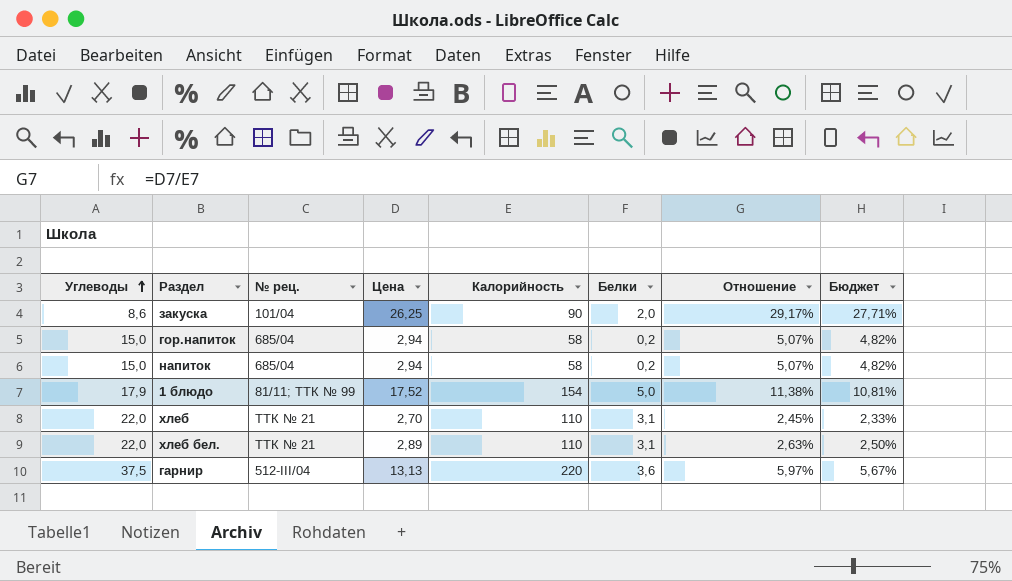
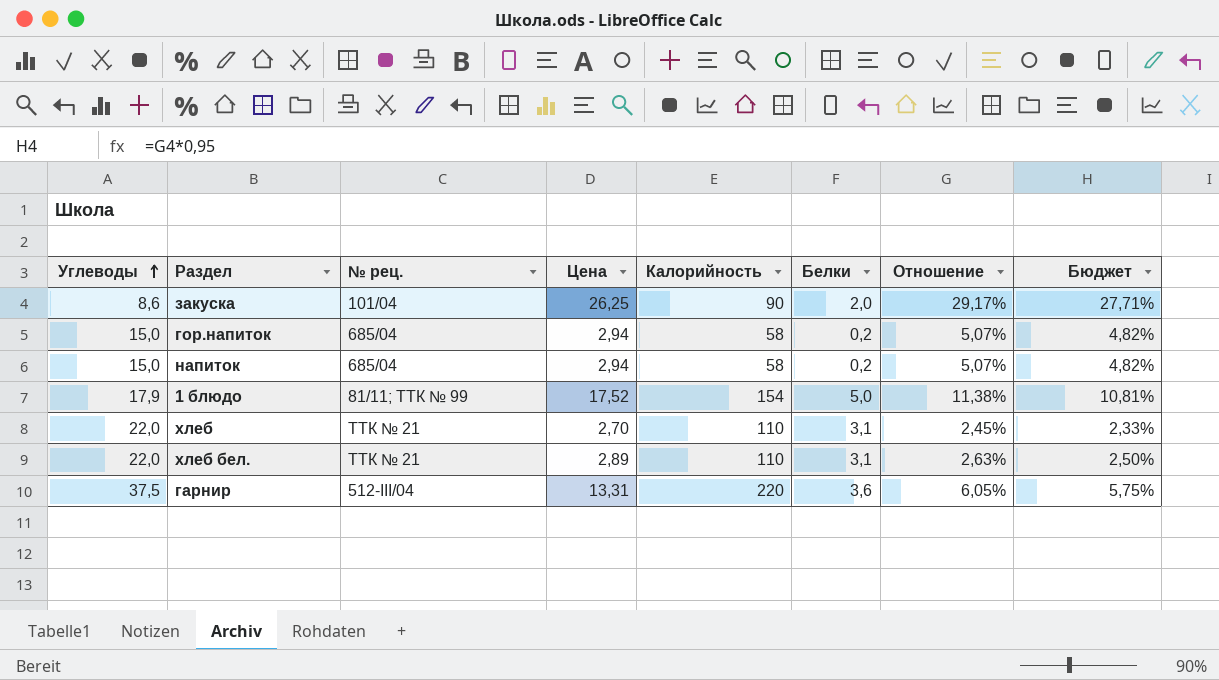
гарнир | Цена: 13,13 -> 13,31
гарнир | Отношение: 5,97% -> 6,05%
гарнир | Бюджет: 5,67% -> 5,75%

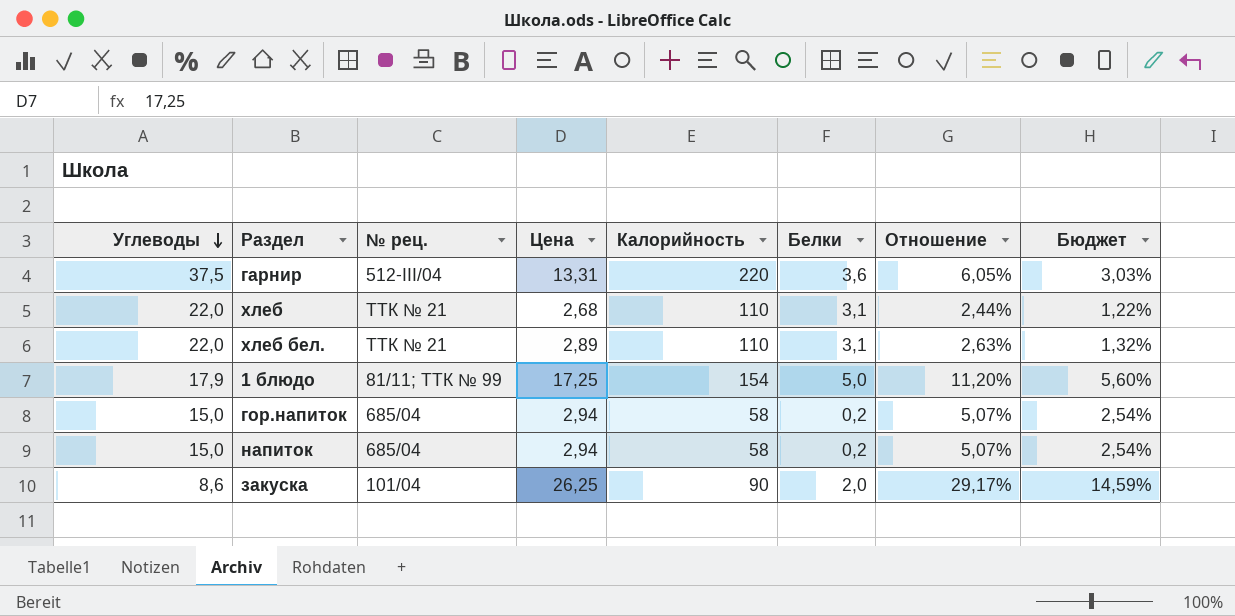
row order: Углеводы ascending -> Углеводы descending
column Бюджет | formula: [Отношение] * 0,95 -> [Отношение] * 0,5
хлеб | Цена: 2,70 -> 2,68
хлеб | Отношение: 2,45% -> 2,44%
1 блюдо | Цена: 17,52 -> 17,25
1 блюдо | Отношение: 11,38% -> 11,20%

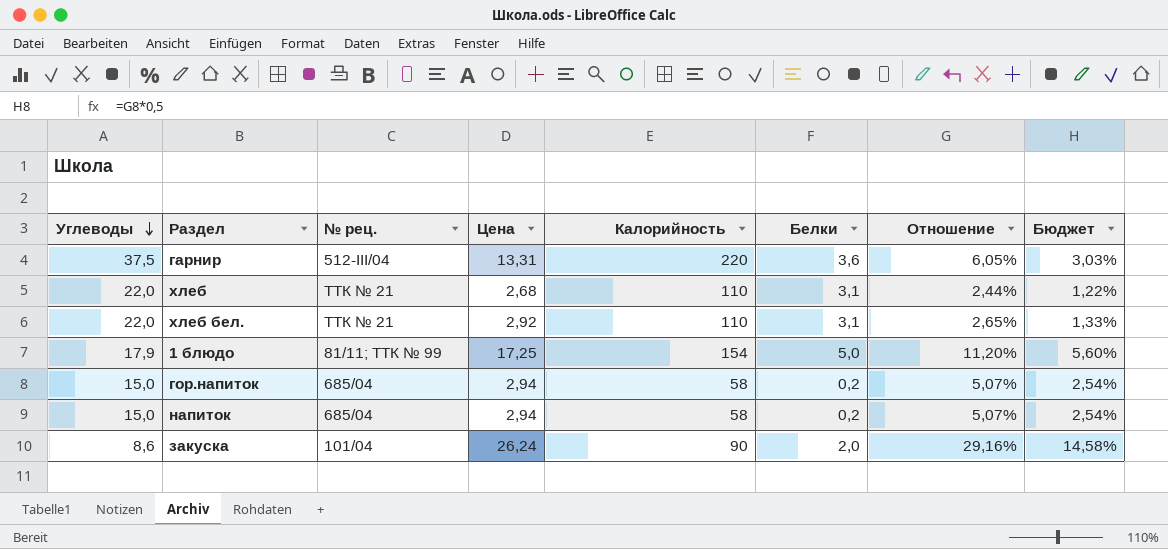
хлеб бел. | Цена: 2,89 -> 2,92
хлеб бел. | Отношение: 2,63% -> 2,65%
хлеб бел. | Бюджет: 1,32% -> 1,33%
закуска | Цена: 26,25 -> 26,24
закуска | Отношение: 29,17% -> 29,16%
закуска | Бюджет: 14,59% -> 14,58%

